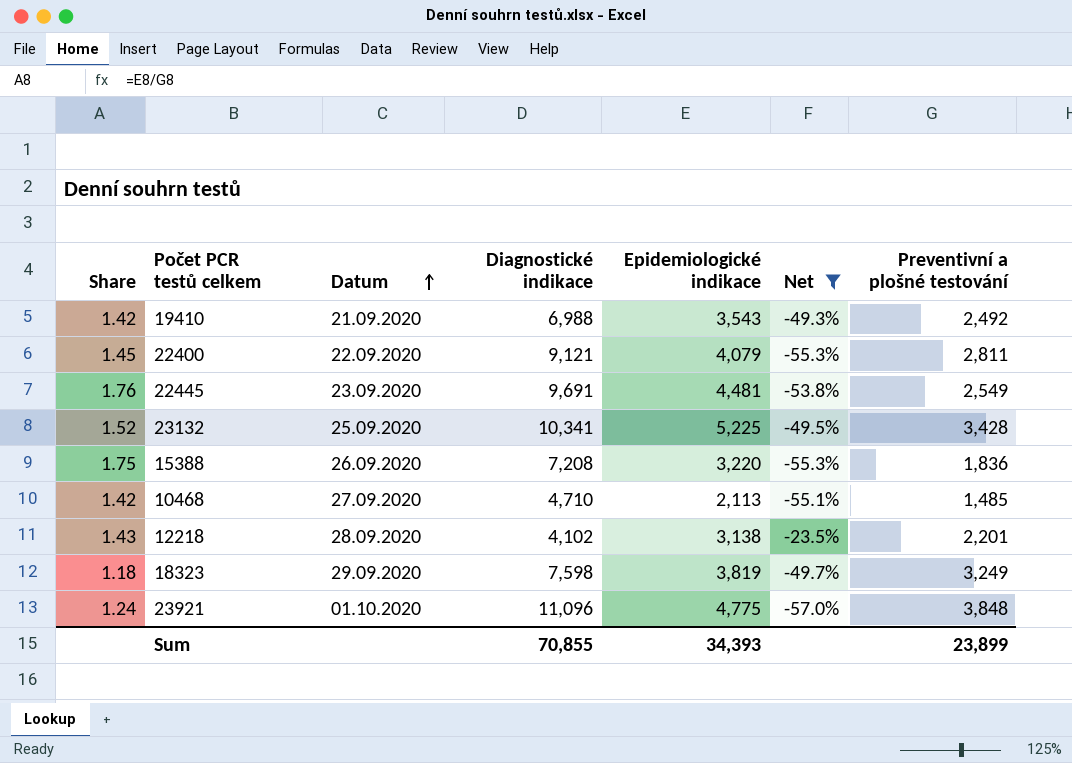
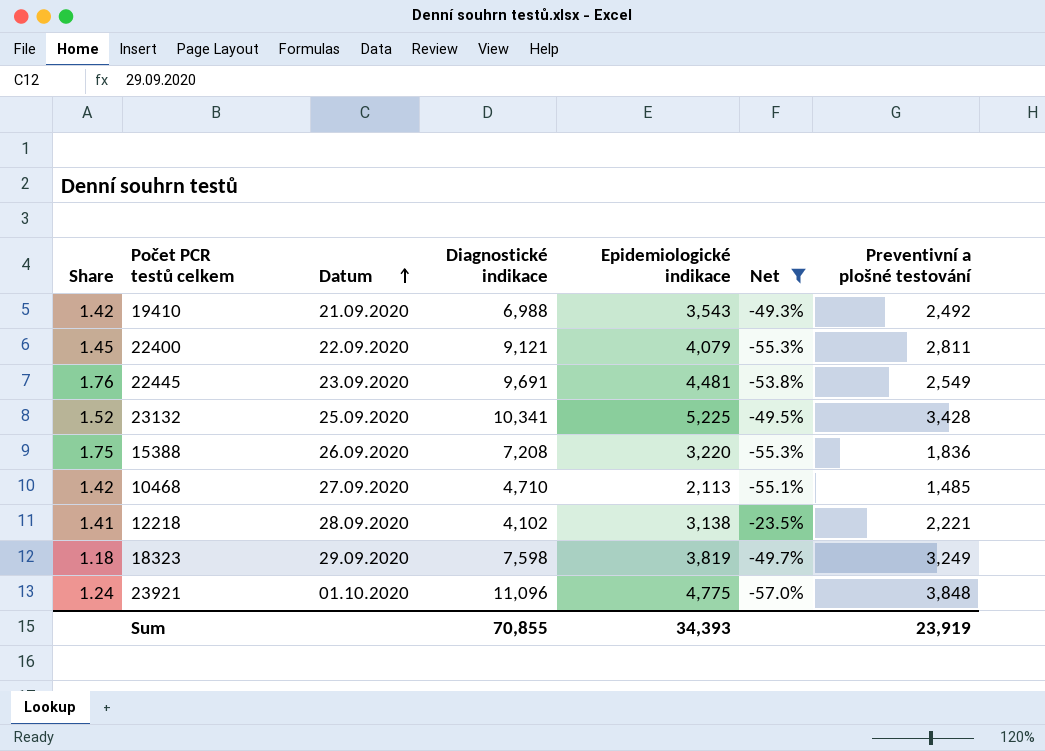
12218 | Share: 1.43 -> 1.41
12218 | Preventivní a plošné testování: 2,201 -> 2,221
Sum | Preventivní a plošné testování: 23,899 -> 23,919

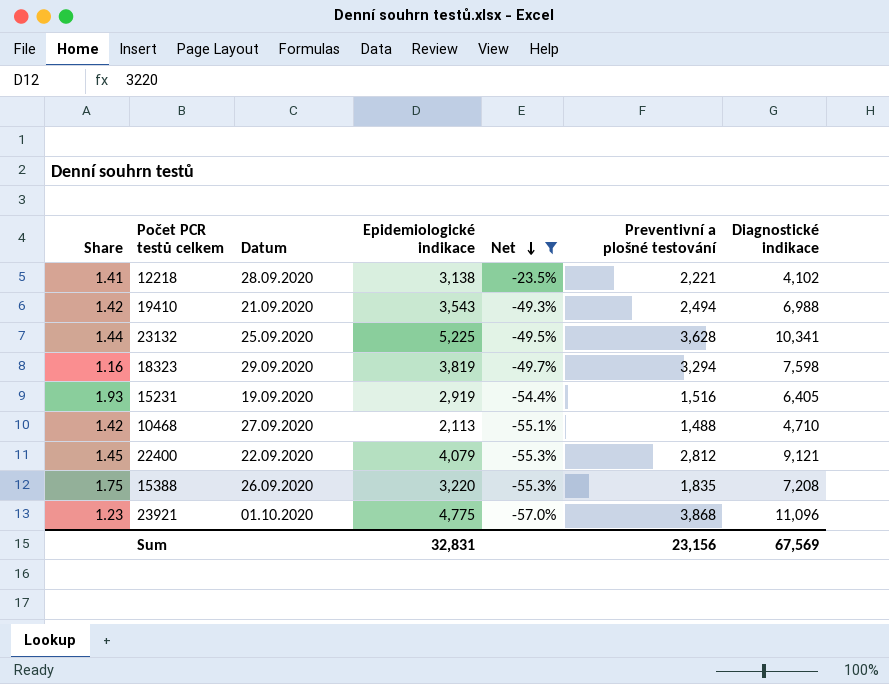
row order: Datum ascending -> Net descending
column Diagnostické indikace | position: 4 -> 7
row 22445: 1.76 | 23.09.2020 | 9,691 | 4,481 | -53.8% | 2,549 -> none
19410 | Preventivní a plošné testování: 2,492 -> 2,494
23132 | Share: 1.52 -> 1.44
23132 | Preventivní a plošné testování: 3,428 -> 3,628
18323 | Share: 1.18 -> 1.16
18323 | Preventivní a plošné testování: 3,249 -> 3,294
row 15231: none -> 1.93 | 19.09.2020 | 2,919 | -54.4% | 1,516 | 6,405
10468 | Preventivní a plošné testování: 1,485 -> 1,488
22400 | Preventivní a plošné testování: 2,811 -> 2,812
15388 | Preventivní a plošné testování: 1,836 -> 1,835
23921 | Share: 1.24 -> 1.23
23921 | Preventivní a plošné testování: 3,848 -> 3,868
Sum | Epidemiologické indikace: 34,393 -> 32,831
Sum | Preventivní a plošné testování: 23,919 -> 23,156
Sum | Diagnostické indikace: 70,855 -> 67,569

